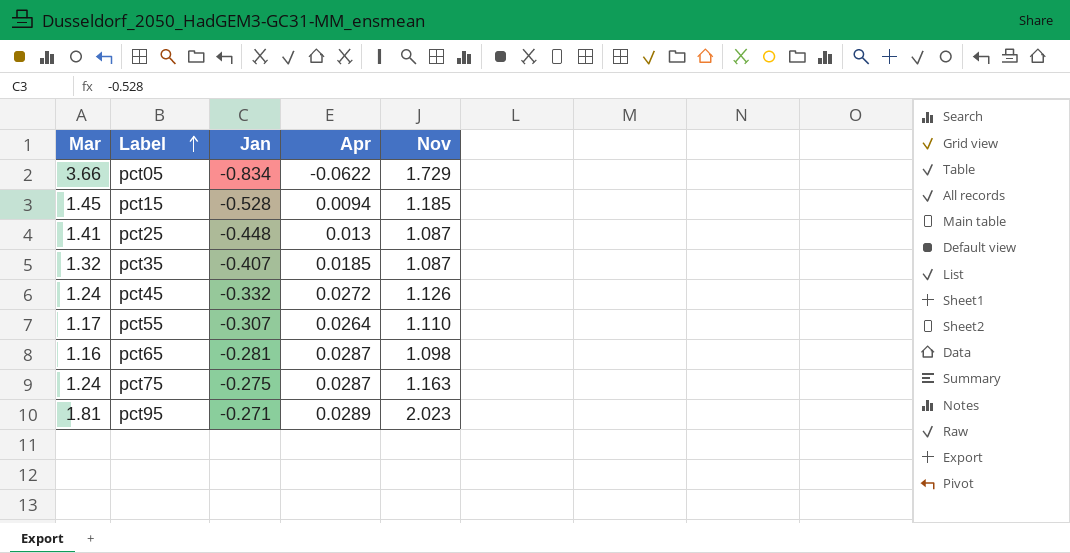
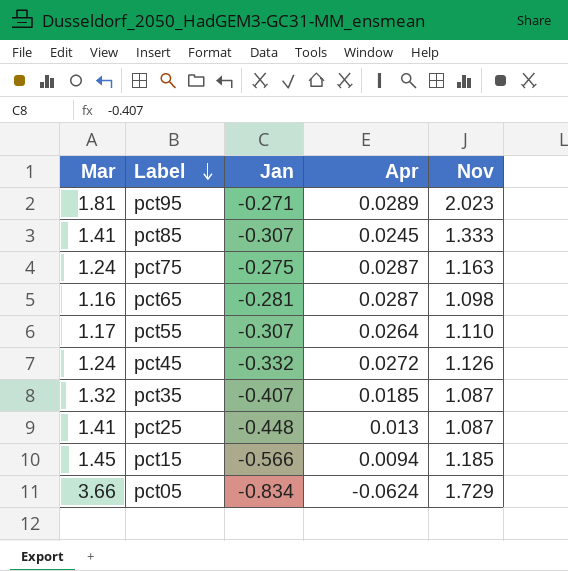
row order: Label ascending -> Label descending
row pct85: none -> 1.41 | -0.307 | 0.0245 | 1.333
pct15 | Jan: -0.528 -> -0.566
pct05 | Apr: -0.0622 -> -0.0624

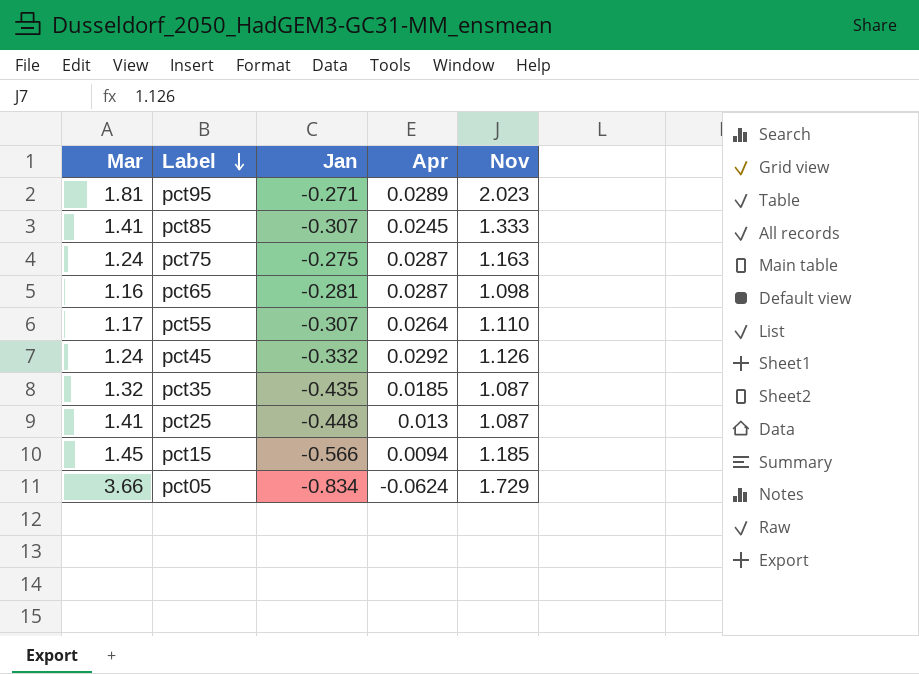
pct45 | Apr: 0.0272 -> 0.0292
pct35 | Jan: -0.407 -> -0.435

